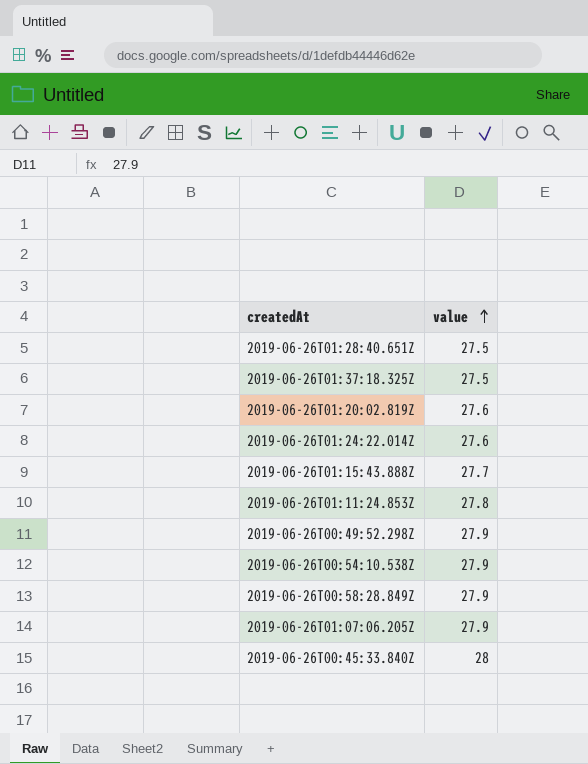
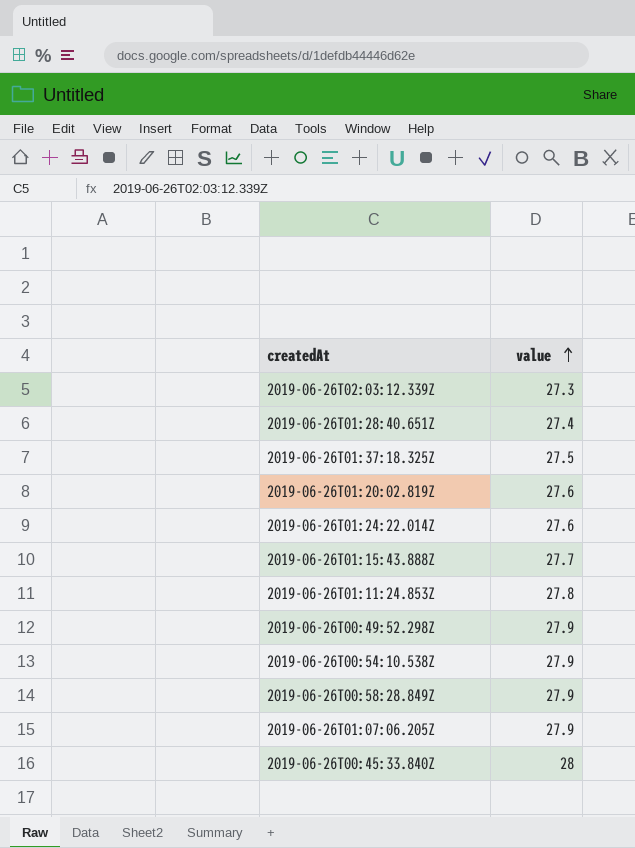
row 2019-06-26T02:03:12.339Z: none -> 27.3
2019-06-26T01:28:40.651Z | value: 27.5 -> 27.4

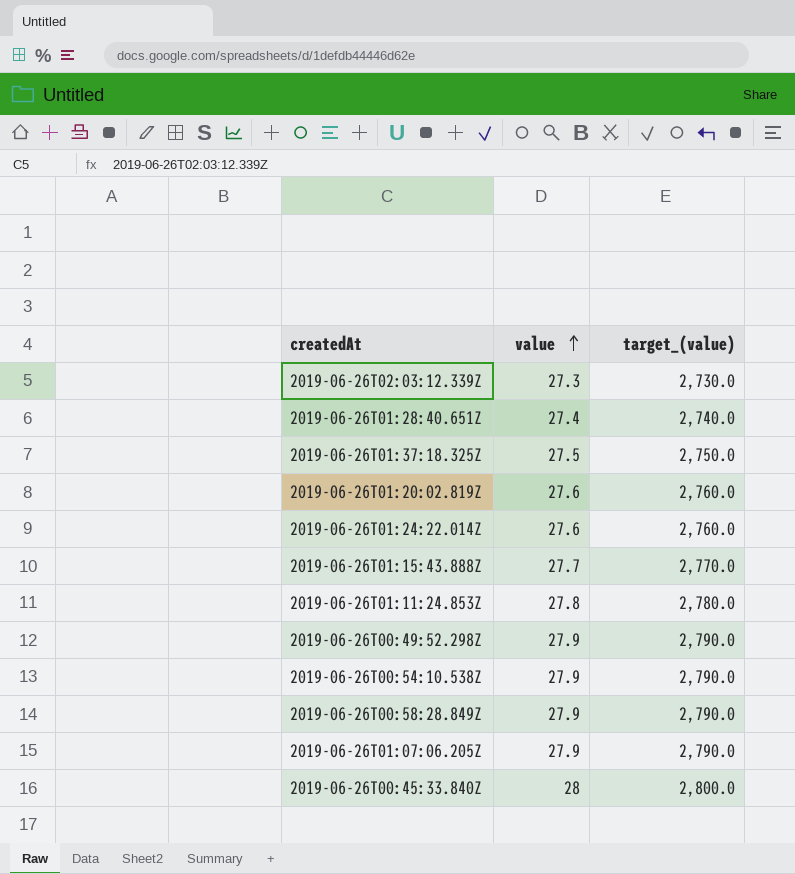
column target_(value) | formula: none -> [value] * 100

